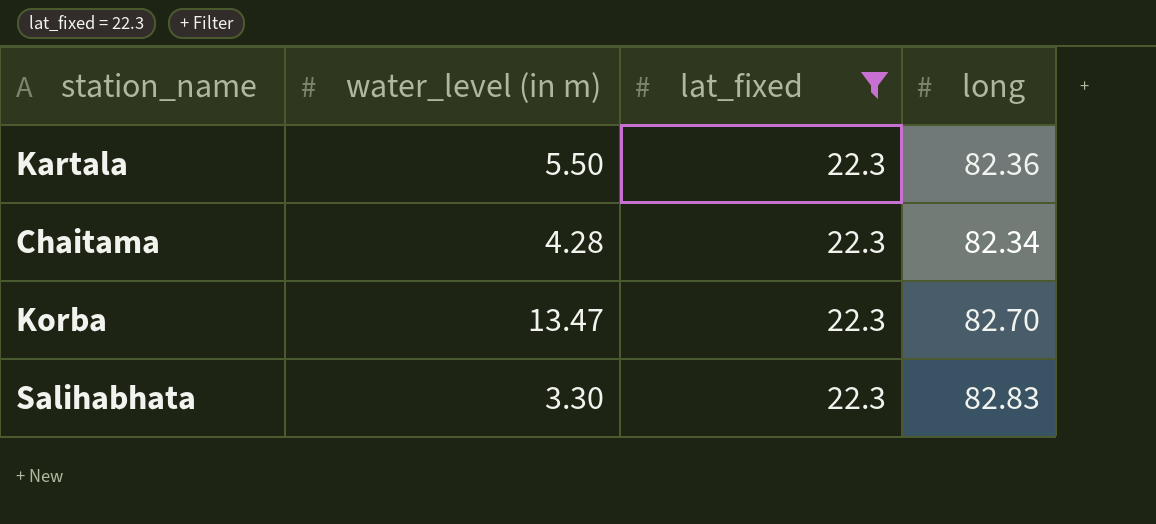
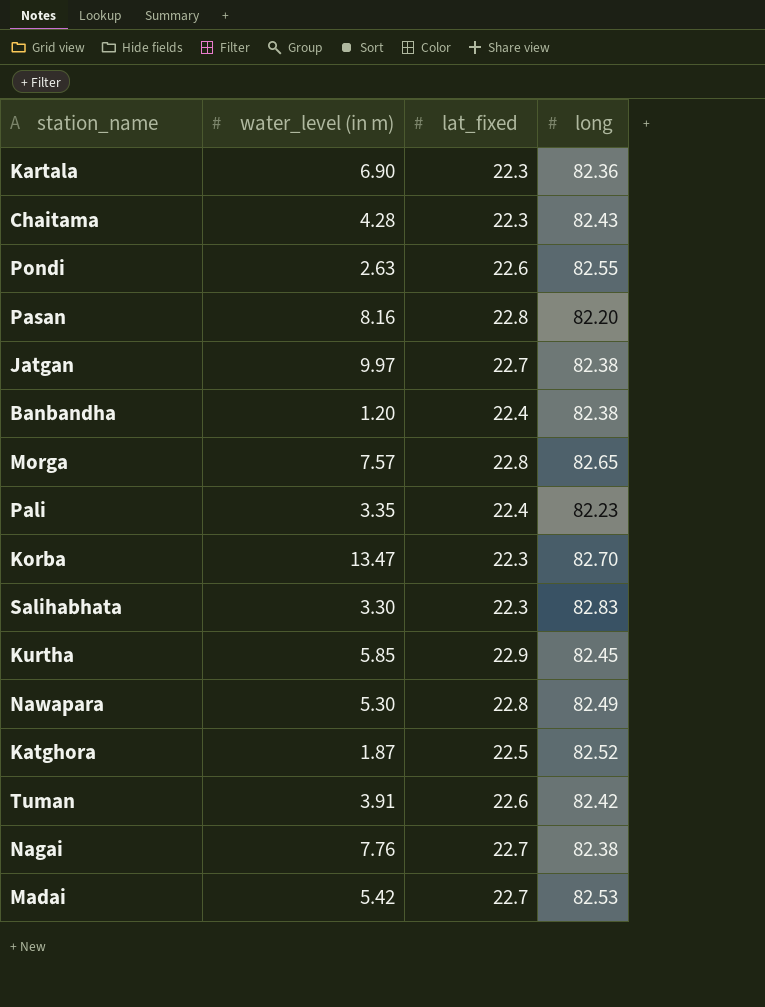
filter: lat_fixed = 22.3 -> none
Kartala | water_level (in m): 5.50 -> 6.90
Chaitama | long: 82.34 -> 82.43

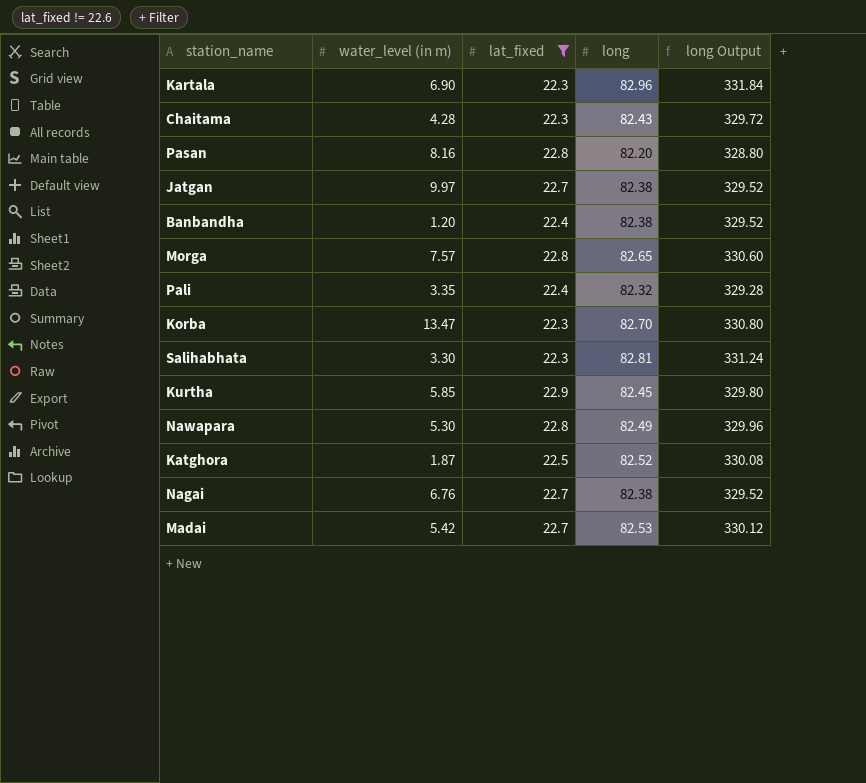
filter: none -> lat_fixed != 22.6
column long Output | formula: none -> [long] * 4
Kartala | long: 82.36 -> 82.96
Pali | long: 82.23 -> 82.32
Salihabhata | long: 82.83 -> 82.81
Nagai | water_level (in m): 7.76 -> 6.76

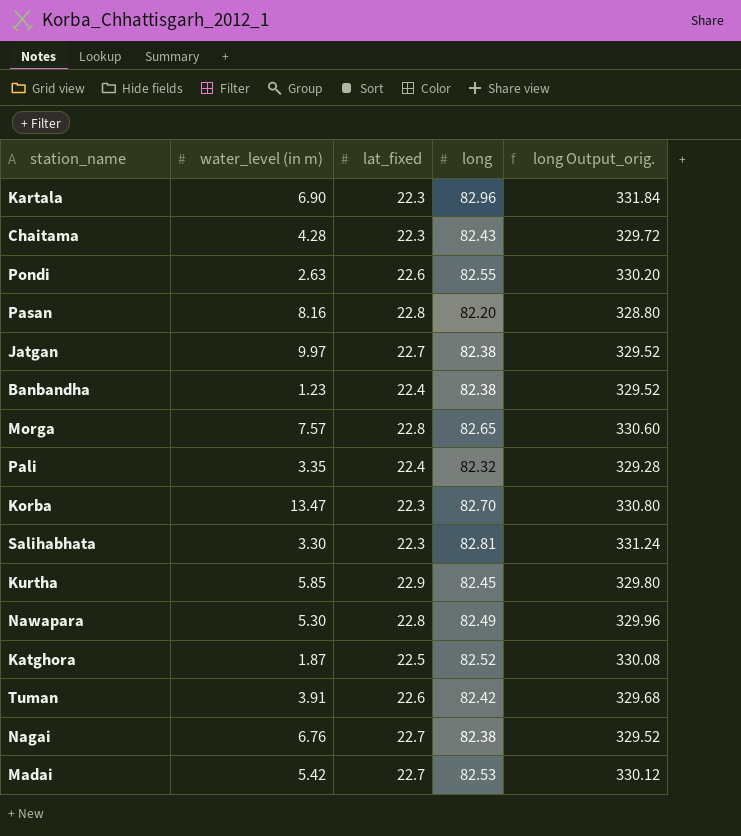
filter: lat_fixed != 22.6 -> none
column name: long Output -> long Output_orig.
Banbandha | water_level (in m): 1.20 -> 1.23

